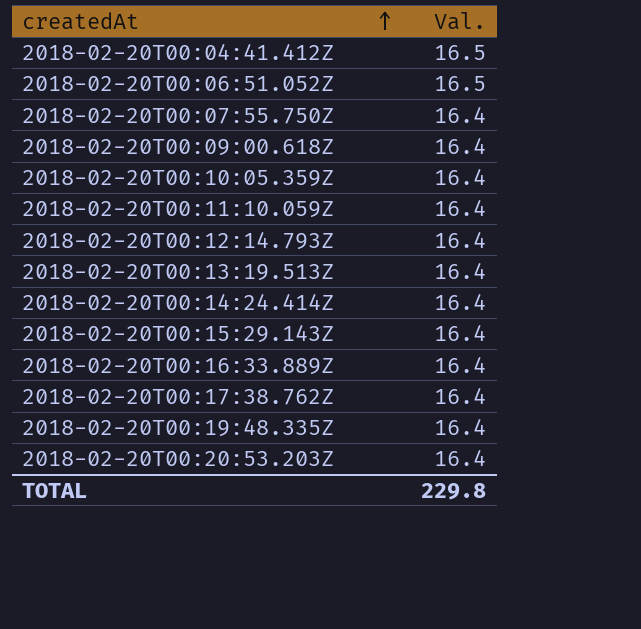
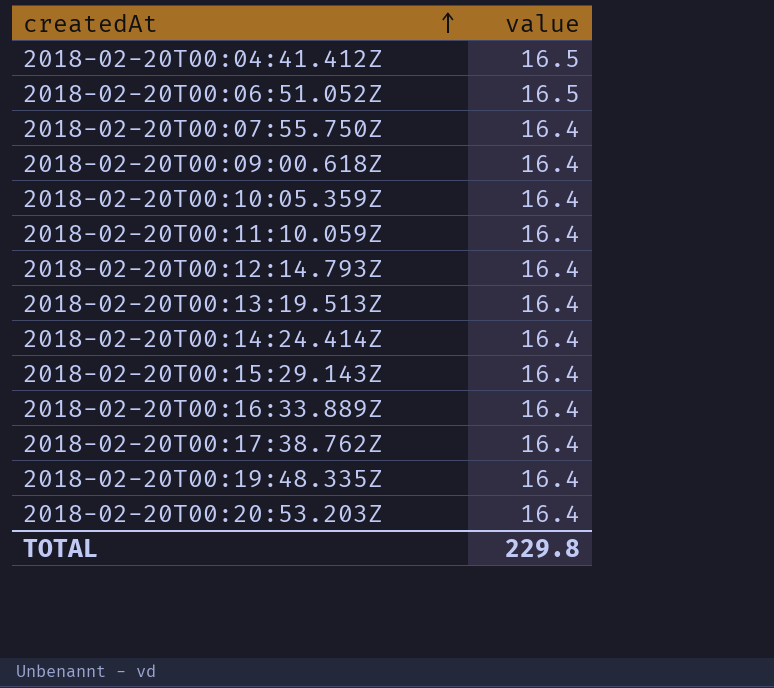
column name: Val. -> value

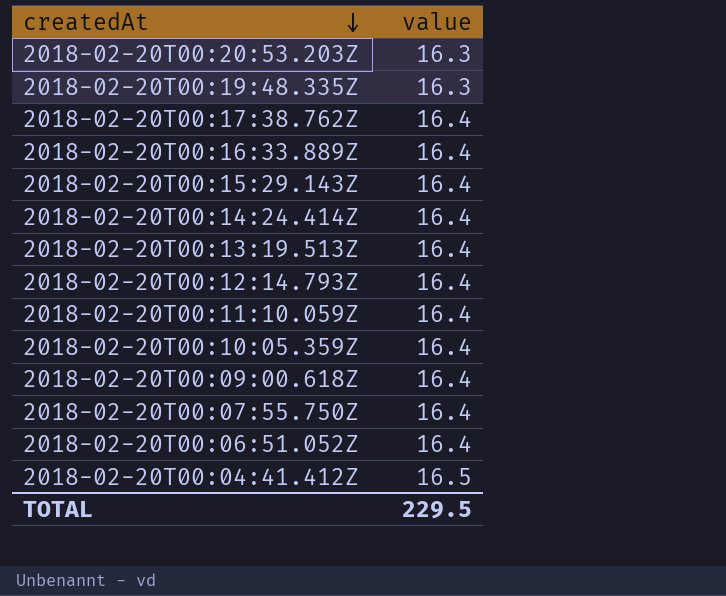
row order: createdAt ascending -> createdAt descending
2018-02-20T00:20:53.203Z | value: 16.4 -> 16.3
2018-02-20T00:19:48.335Z | value: 16.4 -> 16.3
2018-02-20T00:06:51.052Z | value: 16.5 -> 16.4
TOTAL | value: 229.8 -> 229.5

